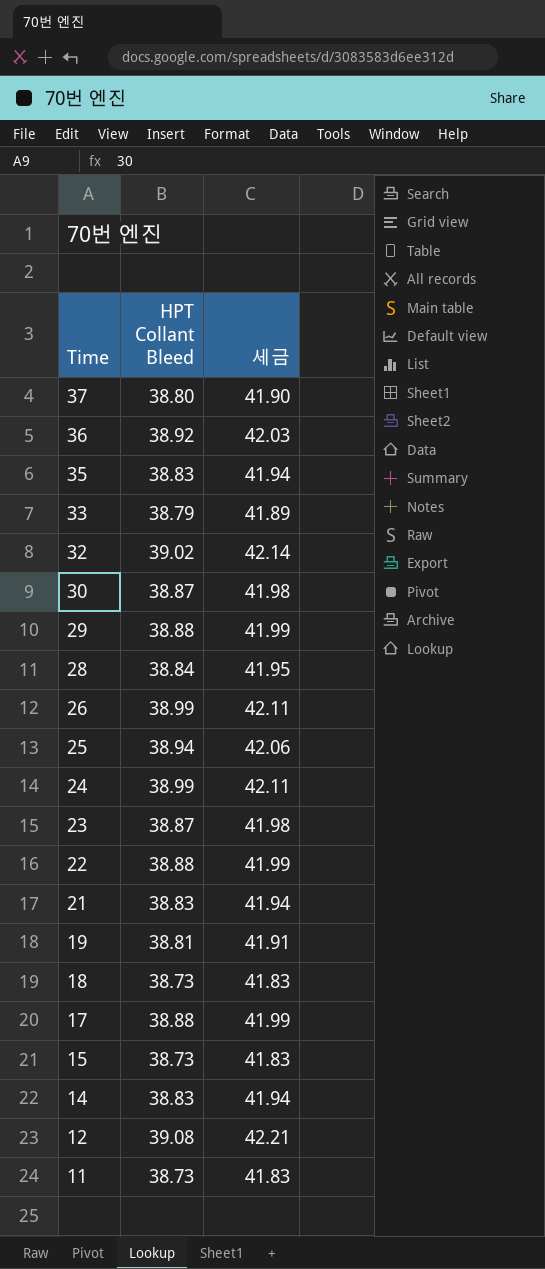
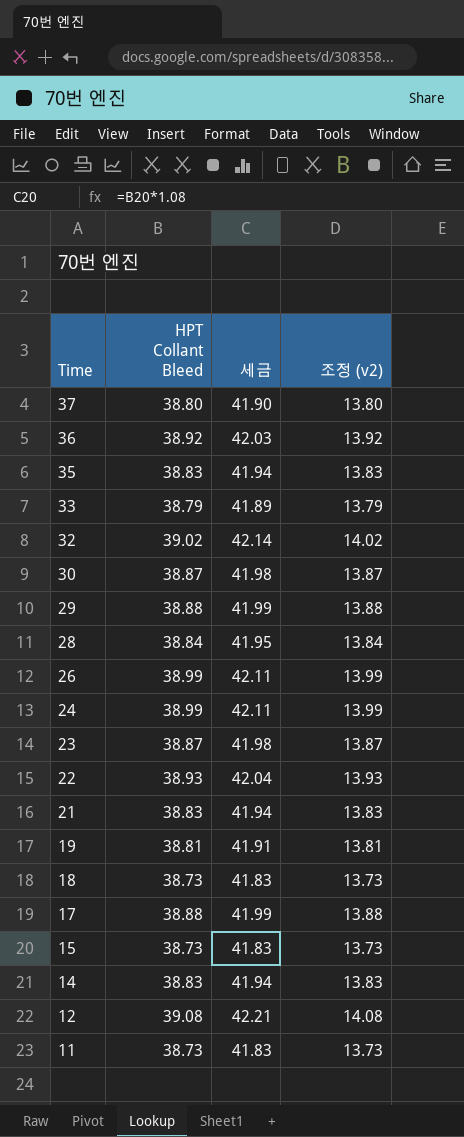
column 조정 (v2) | formula: none -> [HPT Collant Bleed] - 25
row 25: 38.94 | 42.06 -> none
22 | HPT Collant Bleed: 38.88 -> 38.93
22 | 세금: 41.99 -> 42.04

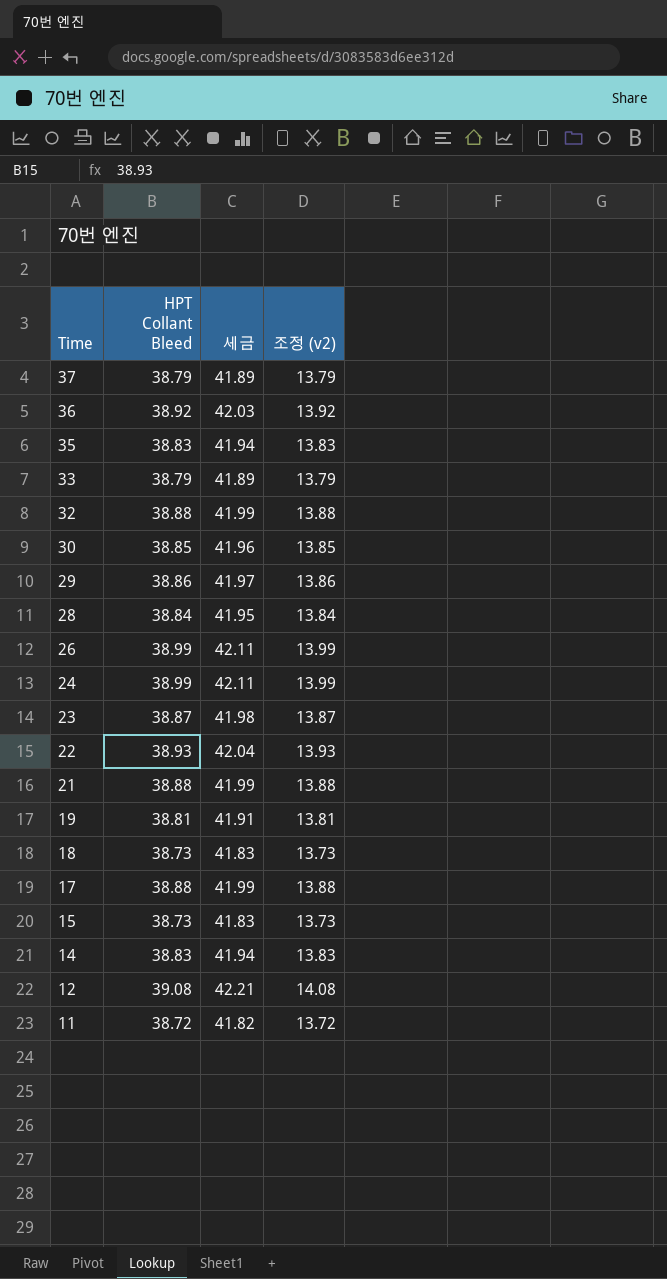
37 | HPT Collant Bleed: 38.80 -> 38.79
37 | 세금: 41.90 -> 41.89
37 | 조정 (v2): 13.80 -> 13.79
32 | HPT Collant Bleed: 39.02 -> 38.88
32 | 세금: 42.14 -> 41.99
32 | 조정 (v2): 14.02 -> 13.88
30 | HPT Collant Bleed: 38.87 -> 38.85
30 | 세금: 41.98 -> 41.96
30 | 조정 (v2): 13.87 -> 13.85
29 | HPT Collant Bleed: 38.88 -> 38.86
29 | 세금: 41.99 -> 41.97
29 | 조정 (v2): 13.88 -> 13.86
21 | HPT Collant Bleed: 38.83 -> 38.88
21 | 세금: 41.94 -> 41.99
21 | 조정 (v2): 13.83 -> 13.88
11 | HPT Collant Bleed: 38.73 -> 38.72
11 | 세금: 41.83 -> 41.82
11 | 조정 (v2): 13.73 -> 13.72

